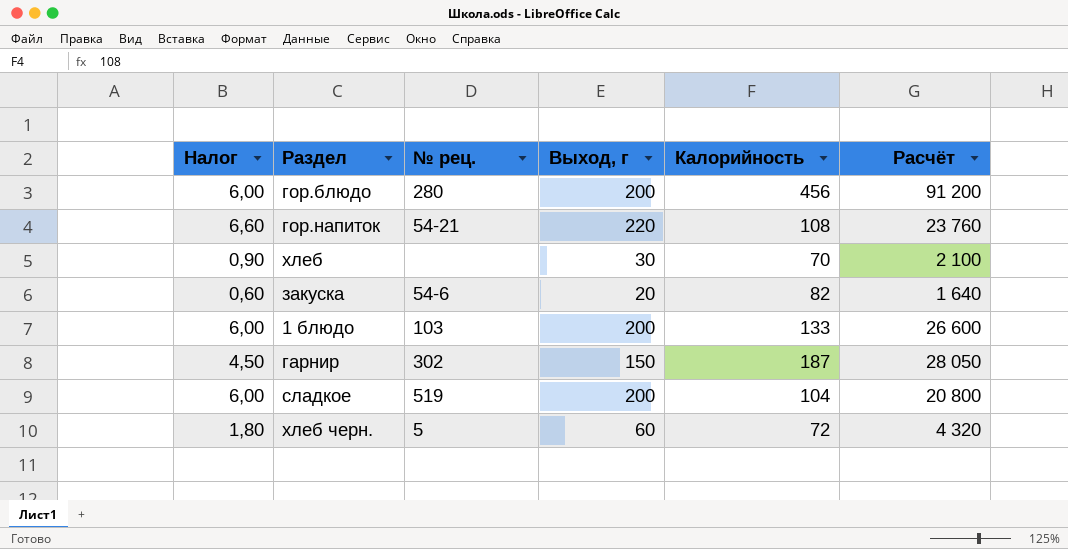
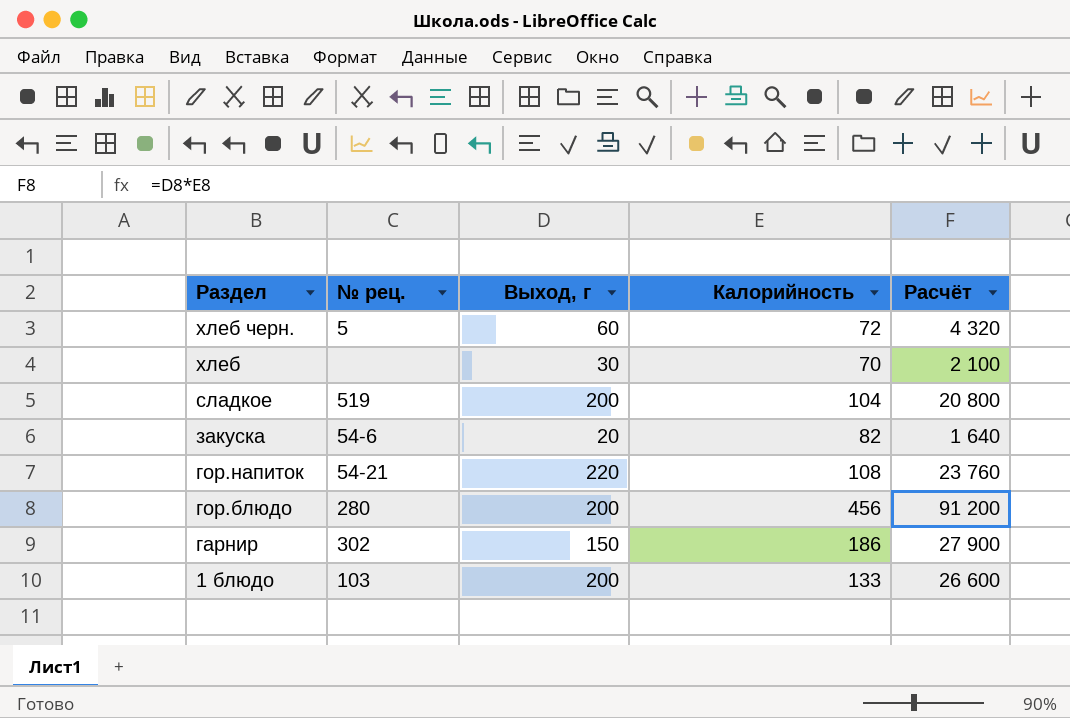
row order: none -> Раздел descending
column Налог | formula: [Выход, г] * 0,03 -> none
гарнир | Калорийность: 187 -> 186
гарнир | Расчёт: 28 050 -> 27 900

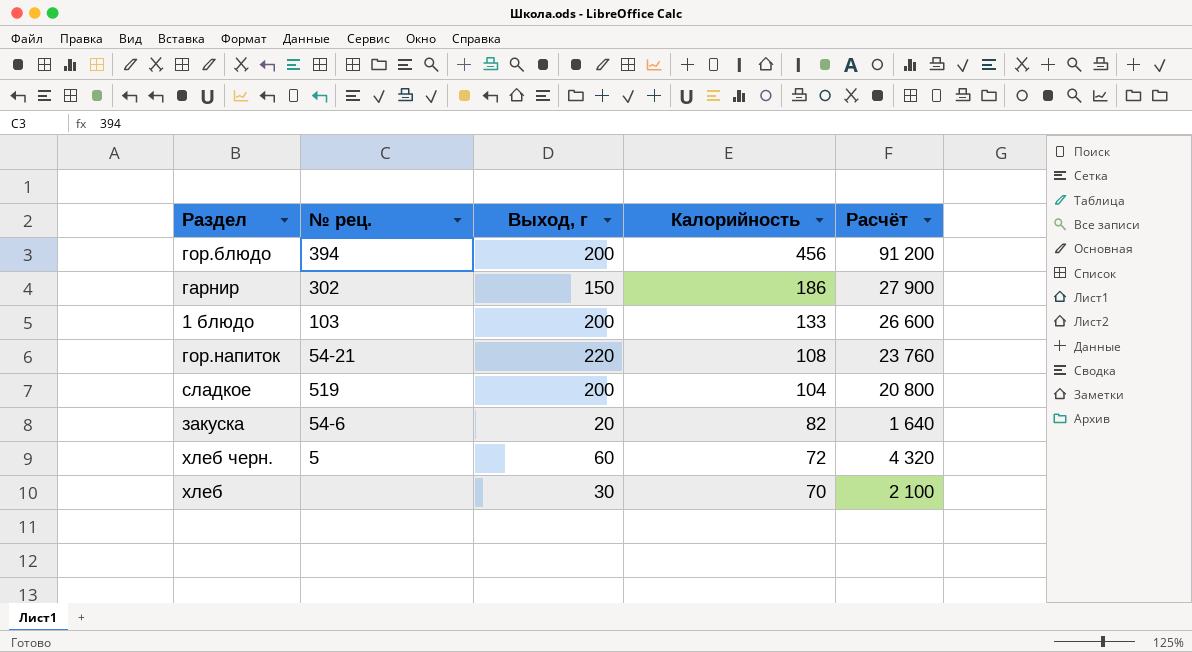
row order: Раздел descending -> Калорийность descending
гор.блюдо | № рец.: 280 -> 394

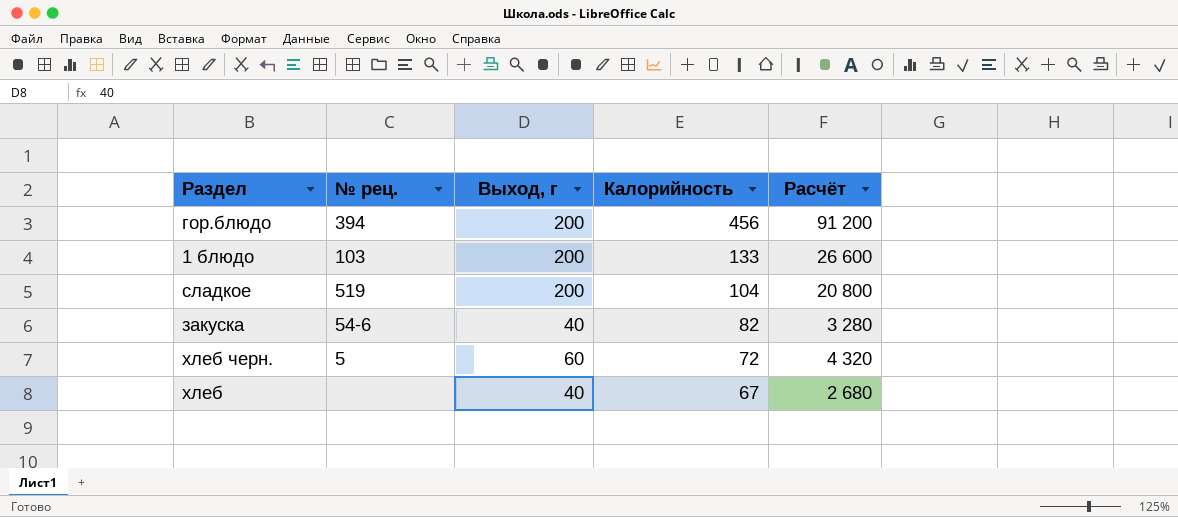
row гарнир: 302 | 150 | 186 | 27 900 -> none
row гор.напиток: 54-21 | 220 | 108 | 23 760 -> none
закуска | Выход, г: 20 -> 40
закуска | Расчёт: 1 640 -> 3 280
хлеб | Выход, г: 30 -> 40
хлеб | Калорийность: 70 -> 67
хлеб | Расчёт: 2 100 -> 2 680

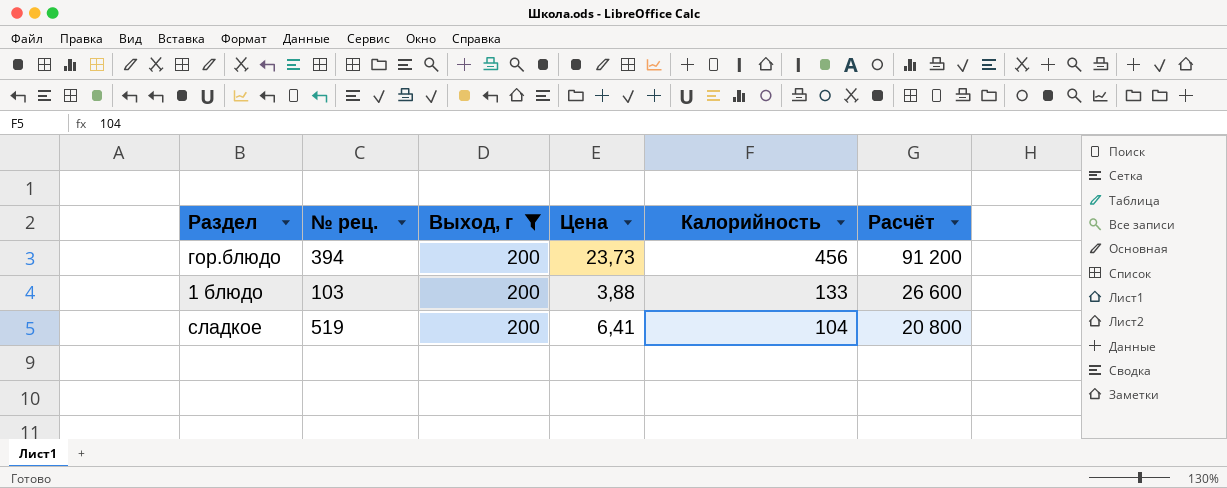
filter: none -> Выход, г = 200
column Цена | position: none -> 4

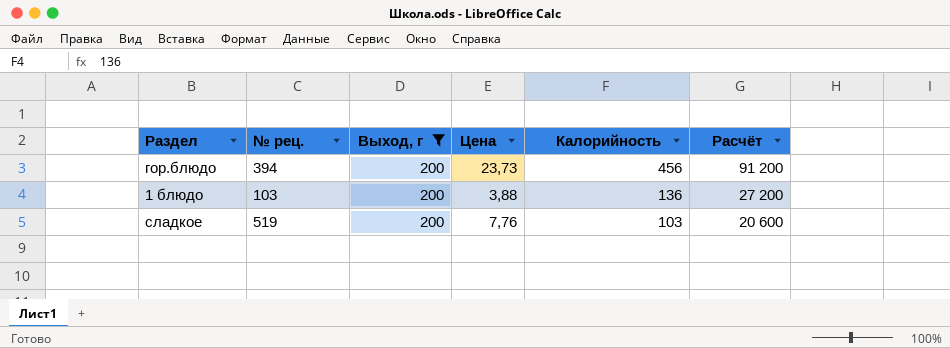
1 блюдо | Калорийность: 133 -> 136
1 блюдо | Расчёт: 26 600 -> 27 200
сладкое | Цена: 6,41 -> 7,76
сладкое | Калорийность: 104 -> 103
сладкое | Расчёт: 20 800 -> 20 600

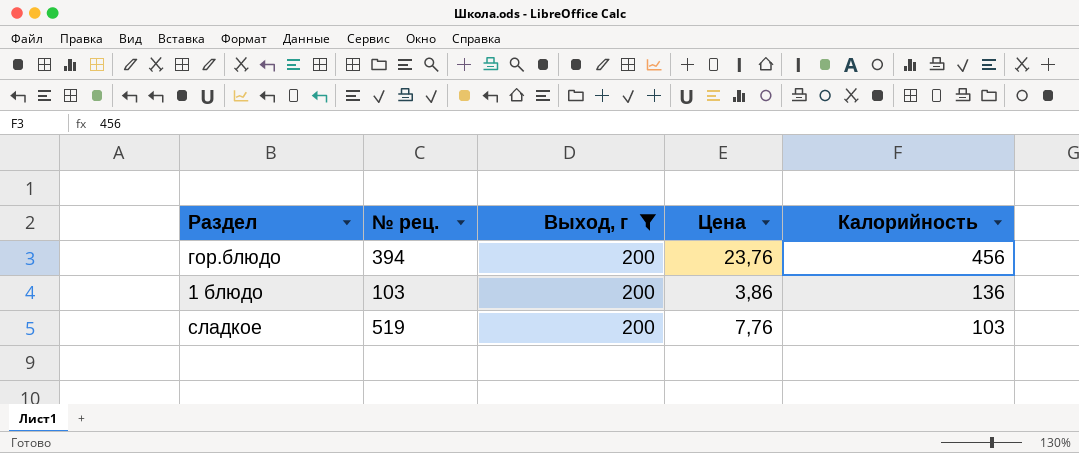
column Расчёт | formula: [Выход, г] * [Калорийность] -> none
гор.блюдо | Цена: 23,73 -> 23,76
1 блюдо | Цена: 3,88 -> 3,86

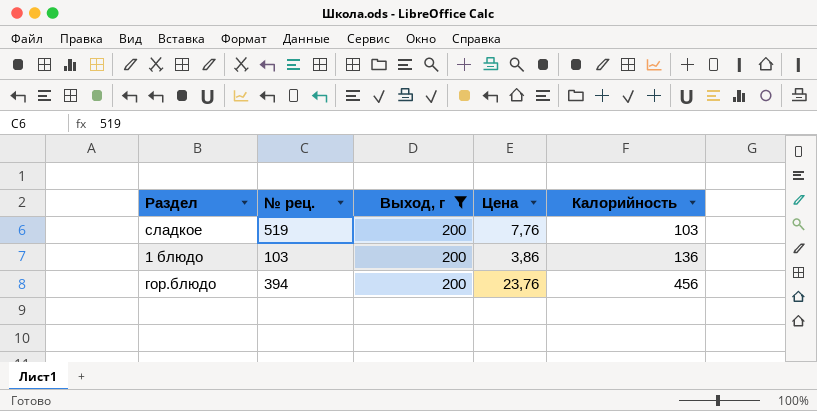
row order: Калорийность descending -> Калорийность ascending

